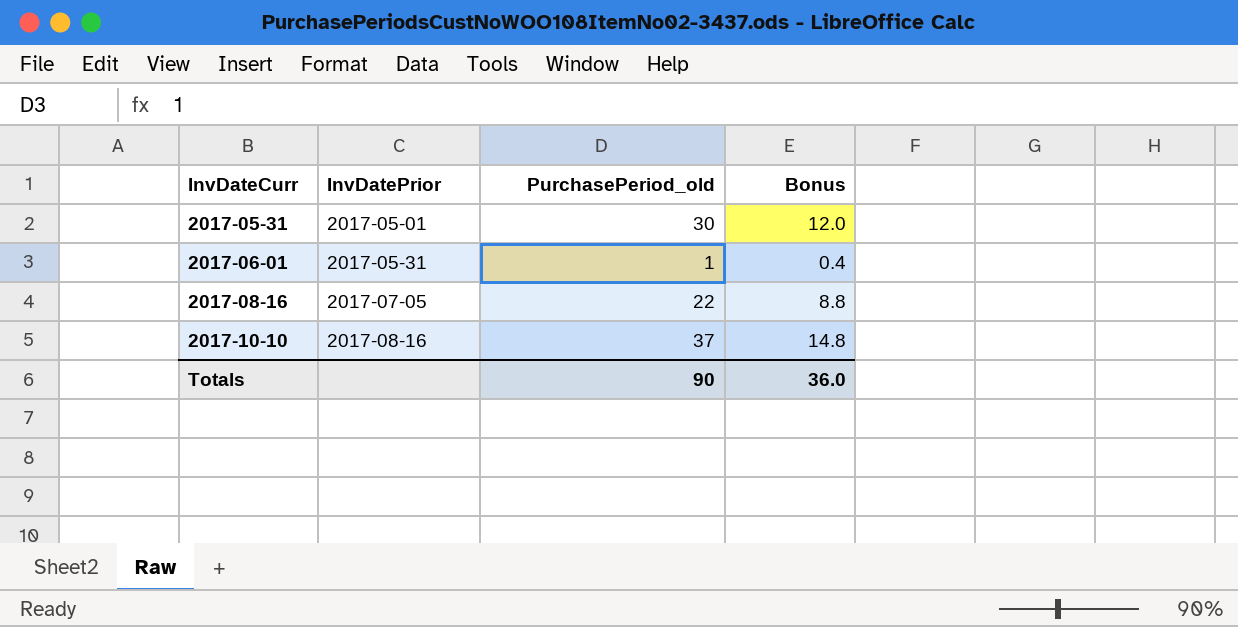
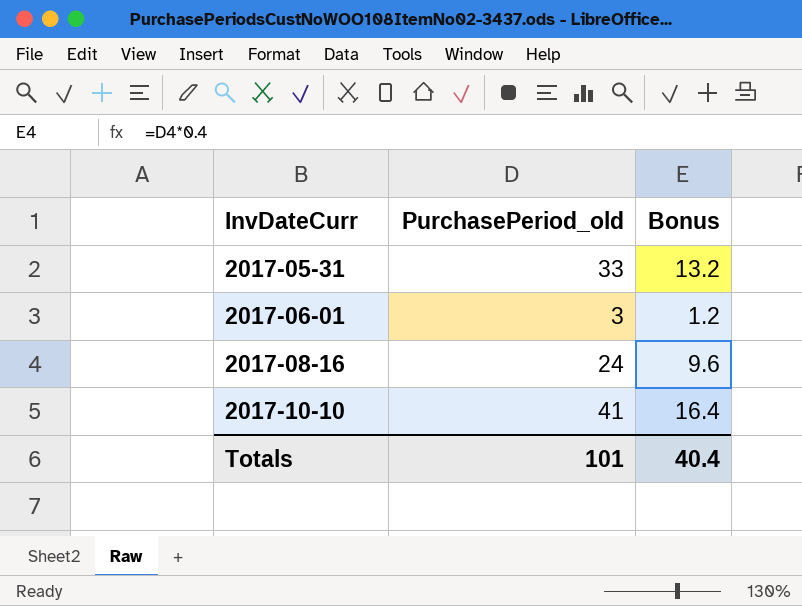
column InvDatePrior | position: 2 -> none
2017-05-31 | PurchasePeriod_old: 30 -> 33
2017-05-31 | Bonus: 12.0 -> 13.2
2017-06-01 | PurchasePeriod_old: 1 -> 3
2017-06-01 | Bonus: 0.4 -> 1.2
2017-08-16 | PurchasePeriod_old: 22 -> 24
2017-08-16 | Bonus: 8.8 -> 9.6
2017-10-10 | PurchasePeriod_old: 37 -> 41
2017-10-10 | Bonus: 14.8 -> 16.4
Totals | PurchasePeriod_old: 90 -> 101
Totals | Bonus: 36.0 -> 40.4

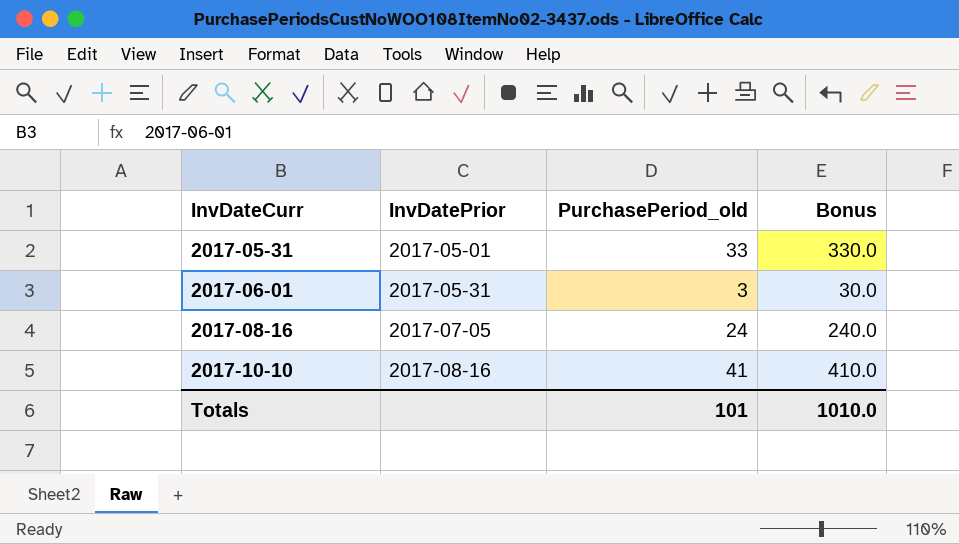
column InvDatePrior | position: none -> 2
column Bonus | formula: [PurchasePeriod_old] * 0.4 -> [PurchasePeriod_old] * 10
Totals | Bonus: 40.4 -> 1010.0

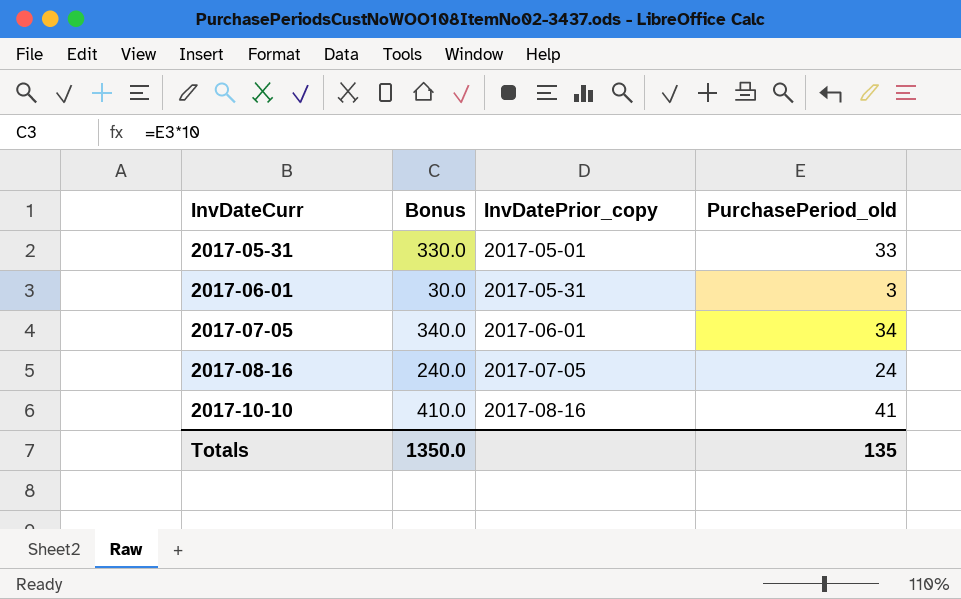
column Bonus | position: 4 -> 2
column name: InvDatePrior -> InvDatePrior_copy
row 2017-07-05: none -> 340.0 | 2017-06-01 | 34
Totals | Bonus: 1010.0 -> 1350.0
Totals | PurchasePeriod_old: 101 -> 135

